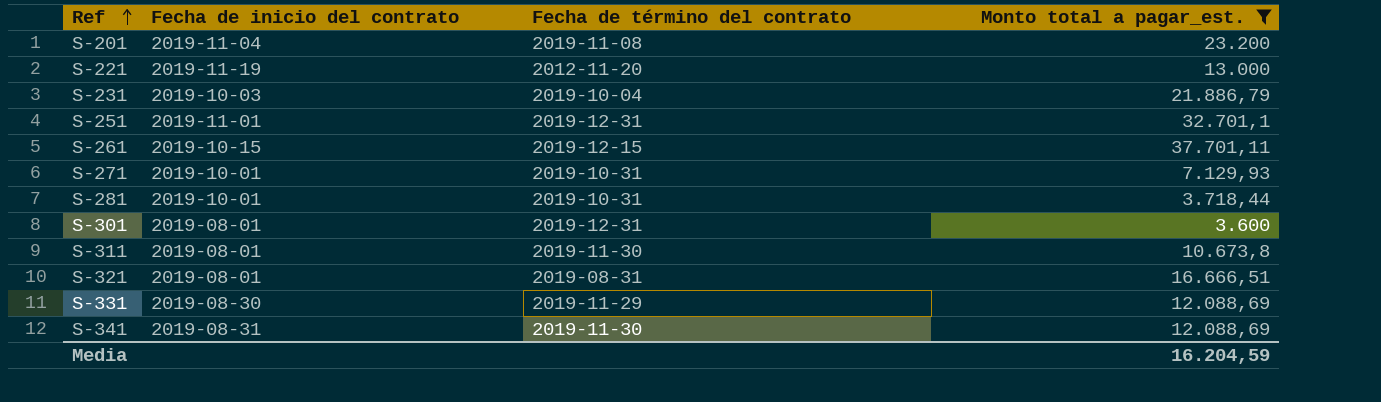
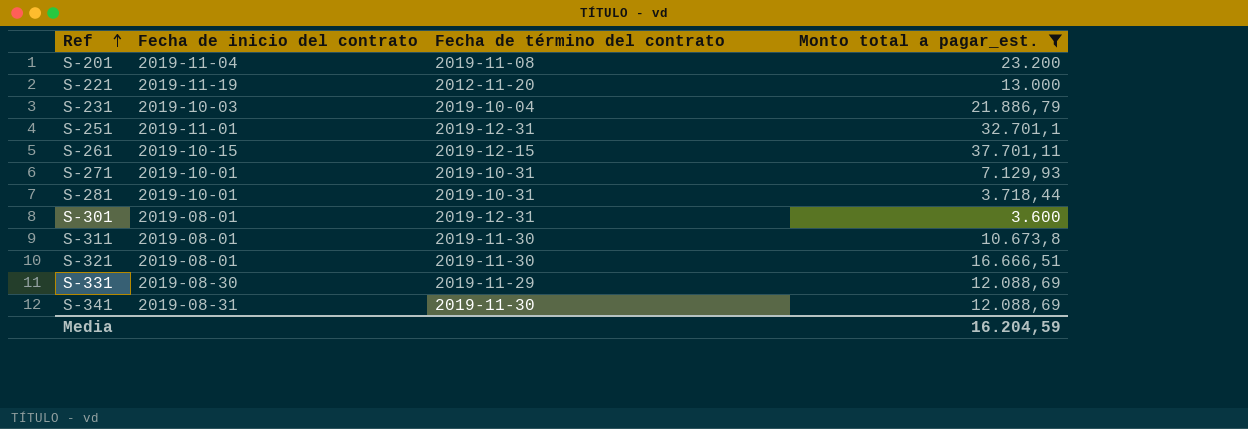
S-321 | Fecha de término del contrato: 2019-08-31 -> 2019-11-30

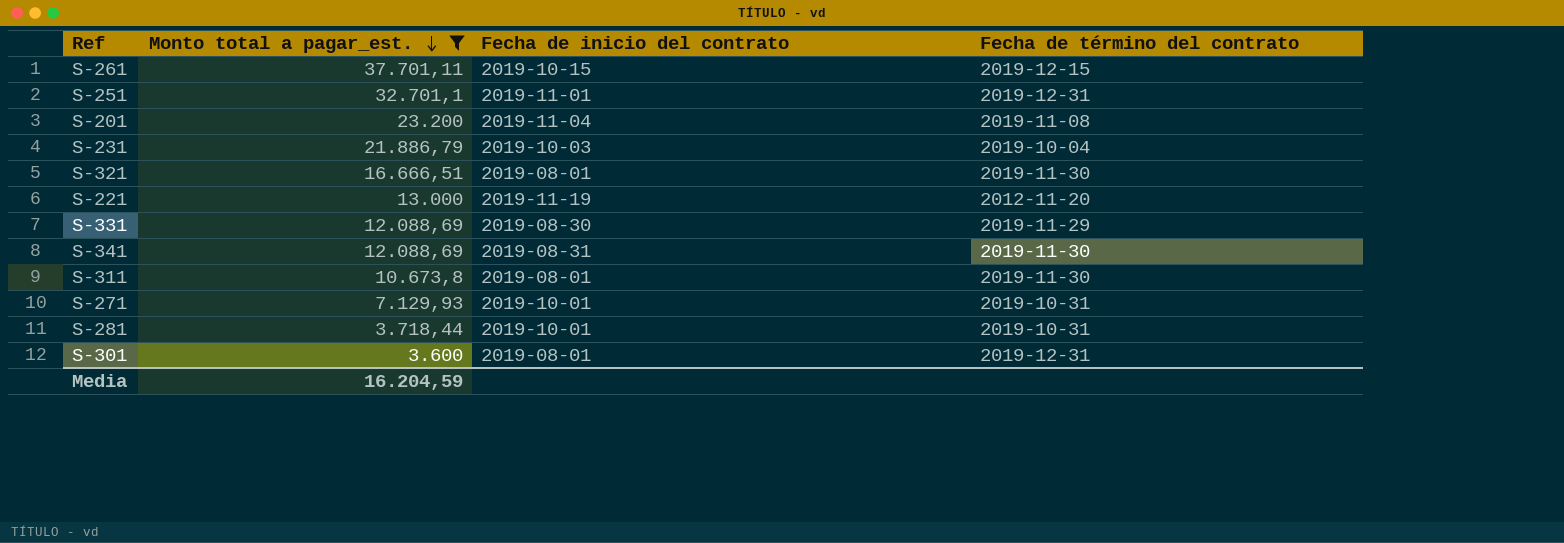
row order: Ref ascending -> Monto total a pagar_est. descending
column Monto total a pagar_est. | position: 4 -> 2

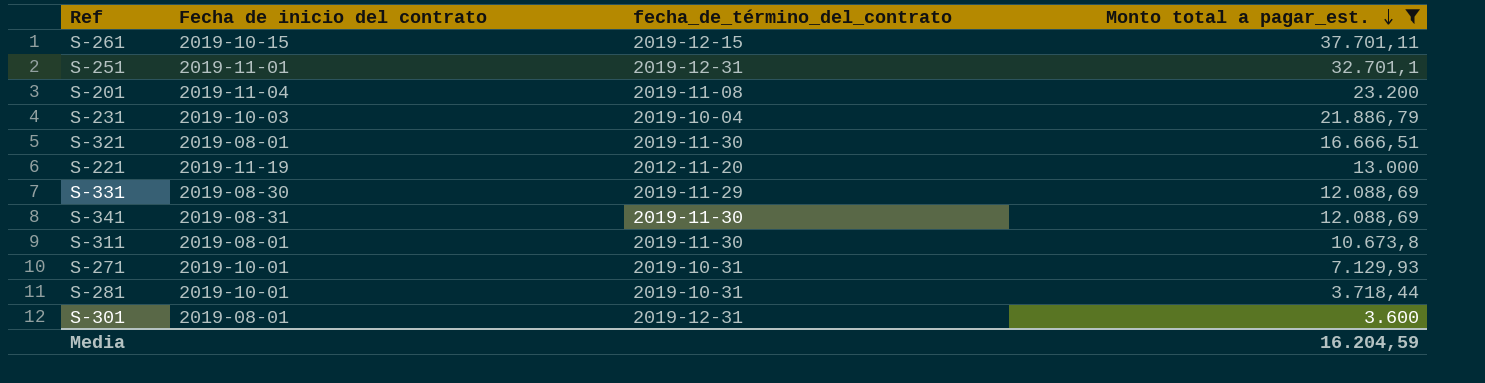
column name: Fecha de término del contrato -> fecha_de_término_del_contrato
column Monto total a pagar_est. | position: 2 -> 4

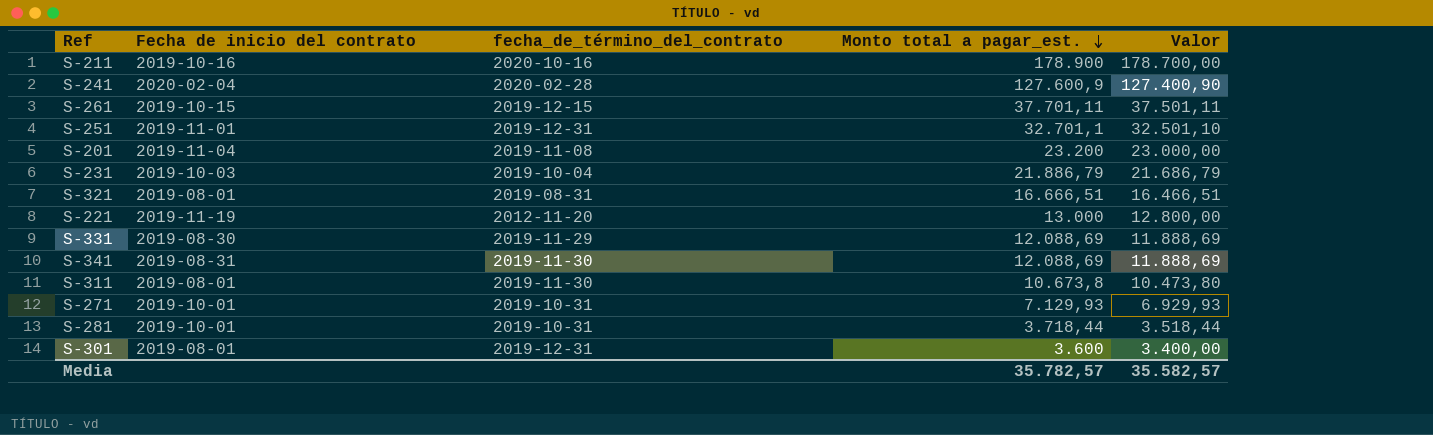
filter: Monto total a pagar_est. <= 37.701,11 -> none
column Valor | formula: none -> [Monto total a pagar_est.] - 200
S-321 | fecha_de_término_del_contrato: 2019-11-30 -> 2019-08-31
Media | Monto total a pagar_est.: 16.204,59 -> 35.782,57

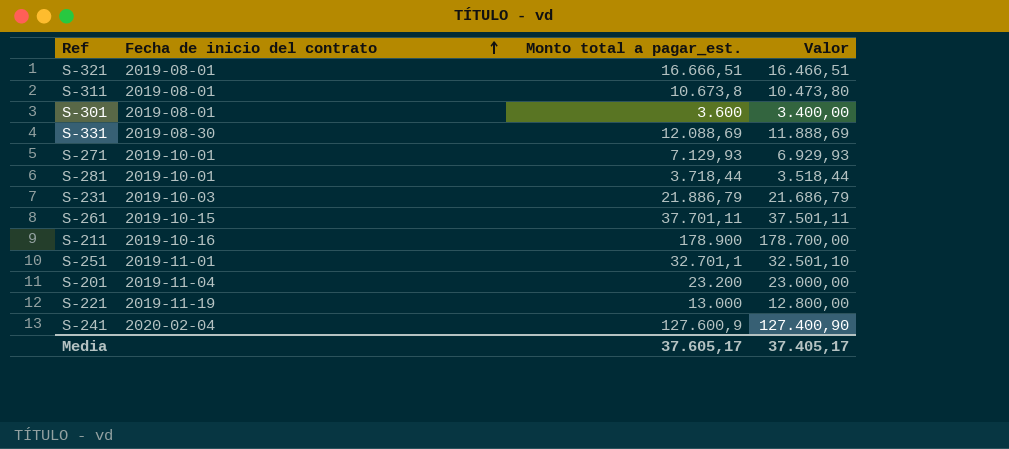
row order: Monto total a pagar_est. descending -> Fecha de inicio del contrato ascending
column fecha_de_término_del_contrato | position: 3 -> none
row S-341: 2019-08-31 | 2019-11-30 | 12.088,69 | 11.888,69 -> none
Media | Monto total a pagar_est.: 35.782,57 -> 37.605,17
Media | Valor: 35.582,57 -> 37.405,17

